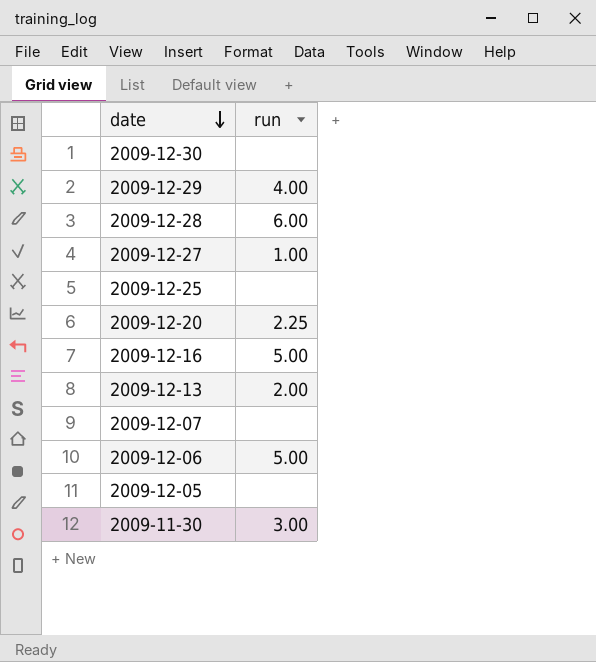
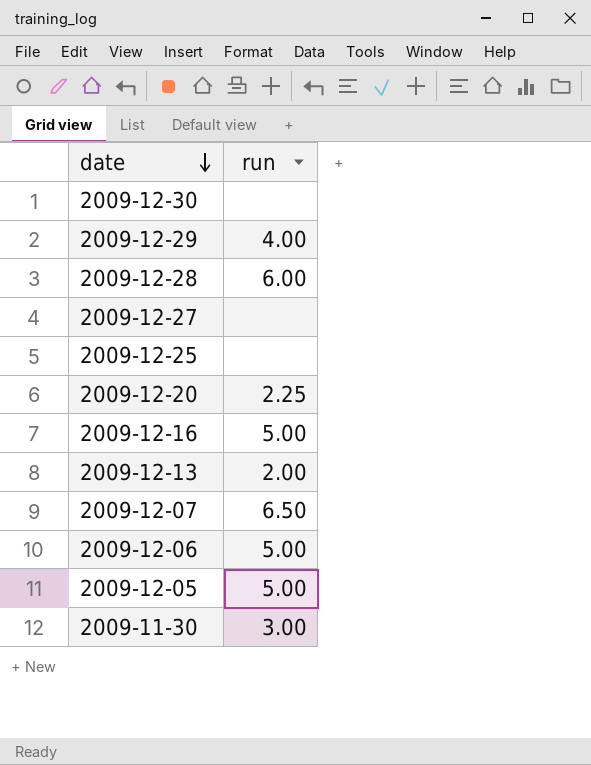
2009-12-27 | run: 1.00 -> none
2009-12-07 | run: none -> 6.50
2009-12-05 | run: none -> 5.00

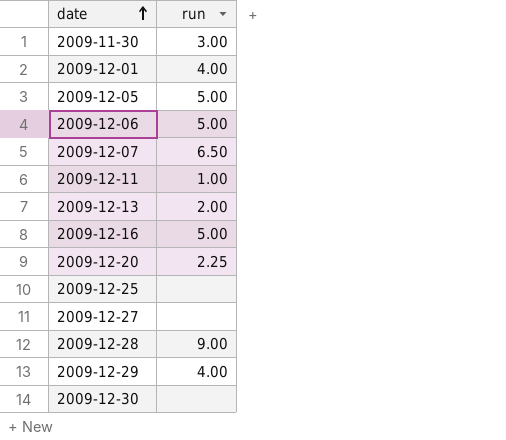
row order: date descending -> date ascending
row 2009-12-01: none -> 4.00
row 2009-12-11: none -> 1.00
2009-12-28 | run: 6.00 -> 9.00

